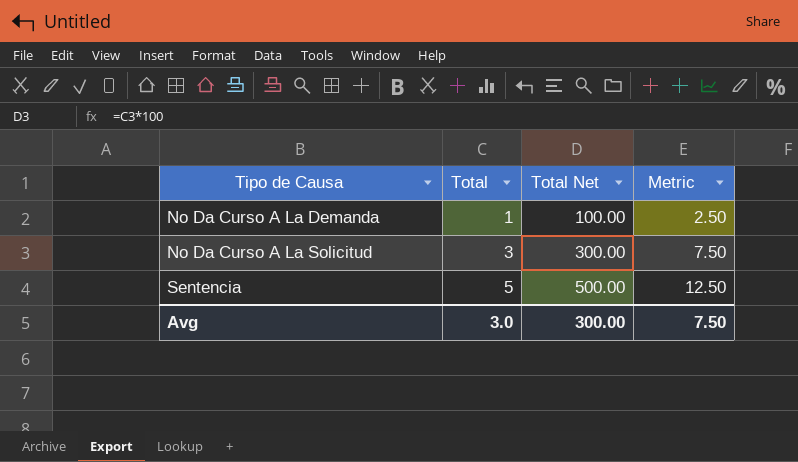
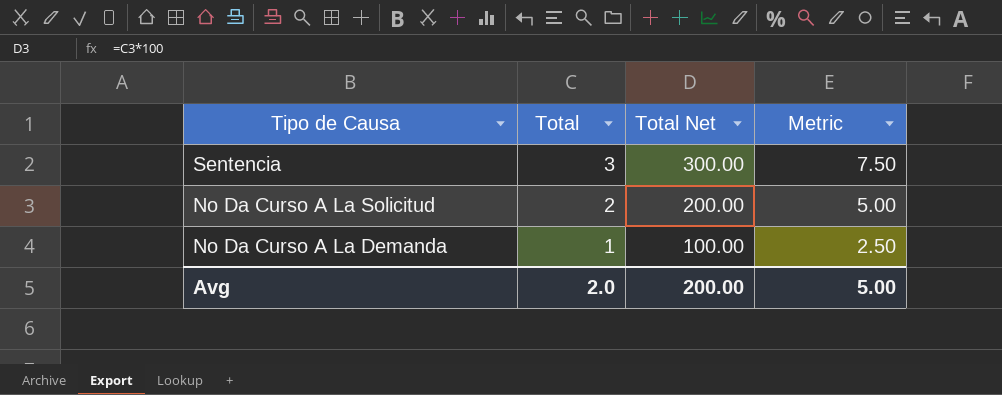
row order: Tipo de Causa ascending -> Tipo de Causa descending
Sentencia | Total: 5 -> 3
Sentencia | Total Net: 500.00 -> 300.00
Sentencia | Metric: 12.50 -> 7.50
No Da Curso A La Solicitud | Total: 3 -> 2
No Da Curso A La Solicitud | Total Net: 300.00 -> 200.00
No Da Curso A La Solicitud | Metric: 7.50 -> 5.00
Avg | Total: 3.0 -> 2.0
Avg | Total Net: 300.00 -> 200.00
Avg | Metric: 7.50 -> 5.00

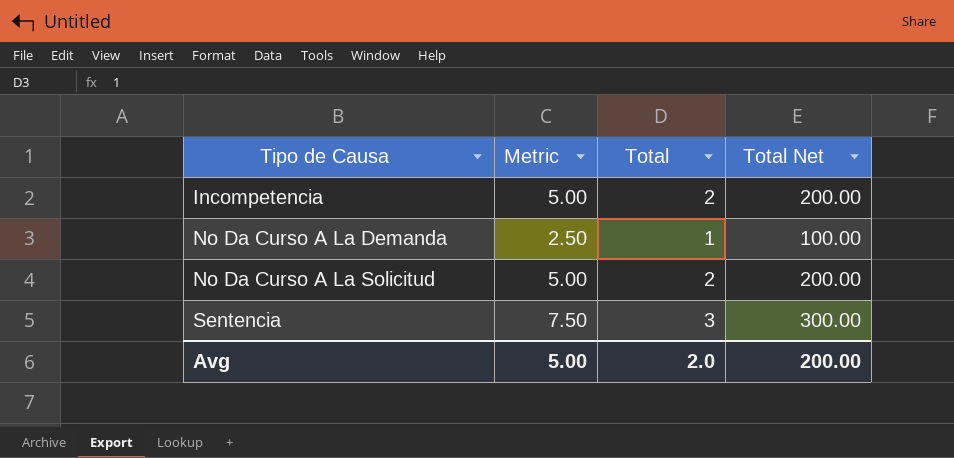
row order: Tipo de Causa descending -> Tipo de Causa ascending
column Metric | position: 4 -> 2
row Incompetencia: none -> 5.00 | 2 | 200.00

